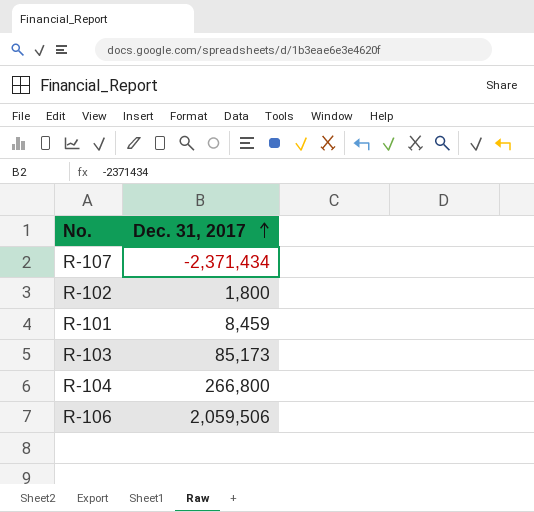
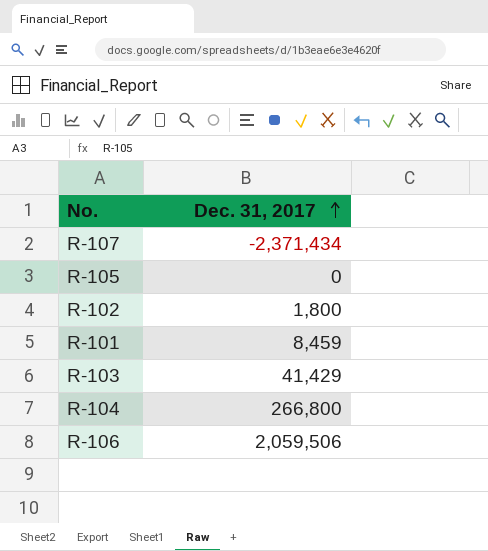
row R-105: none -> 0
R-103 | Dec. 31, 2017: 85,173 -> 41,429

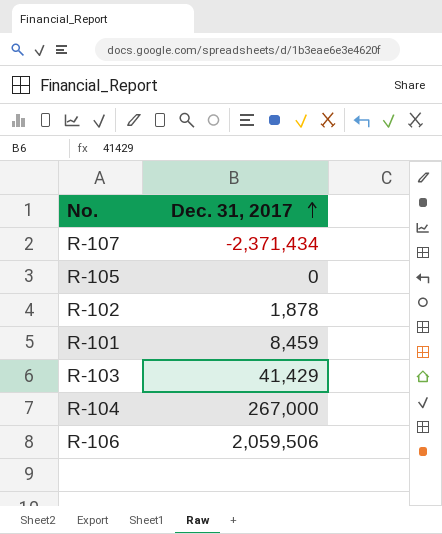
R-102 | Dec. 31, 2017: 1,800 -> 1,878
R-104 | Dec. 31, 2017: 266,800 -> 267,000

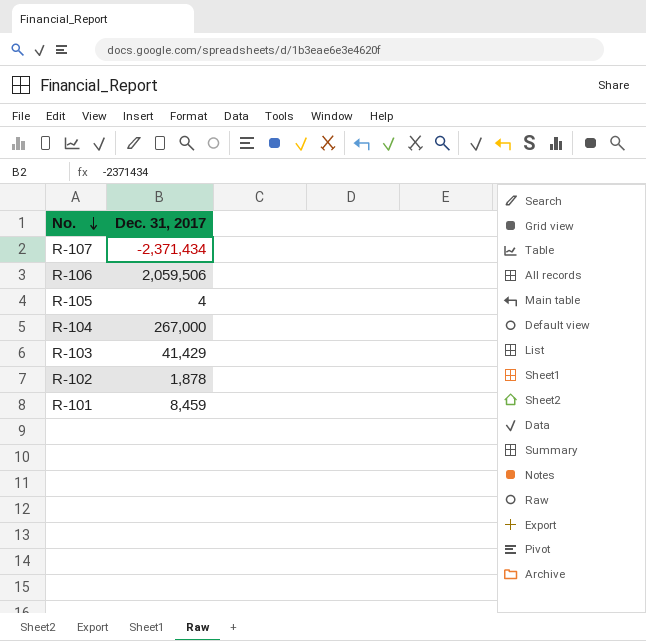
row order: Dec. 31, 2017 ascending -> No. descending
R-105 | Dec. 31, 2017: 0 -> 4

